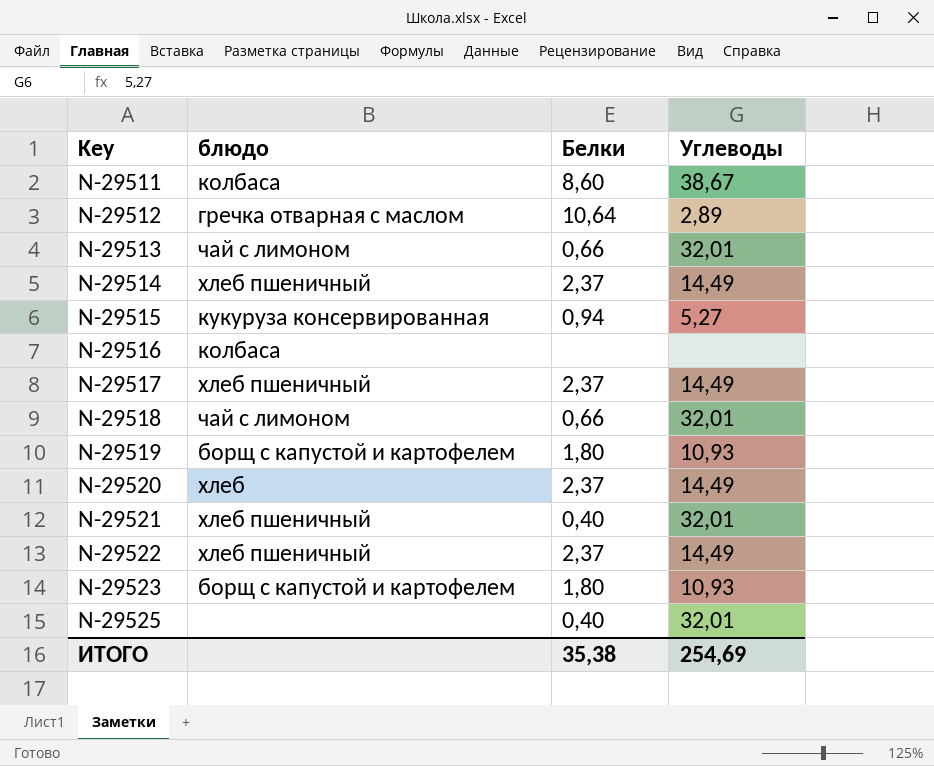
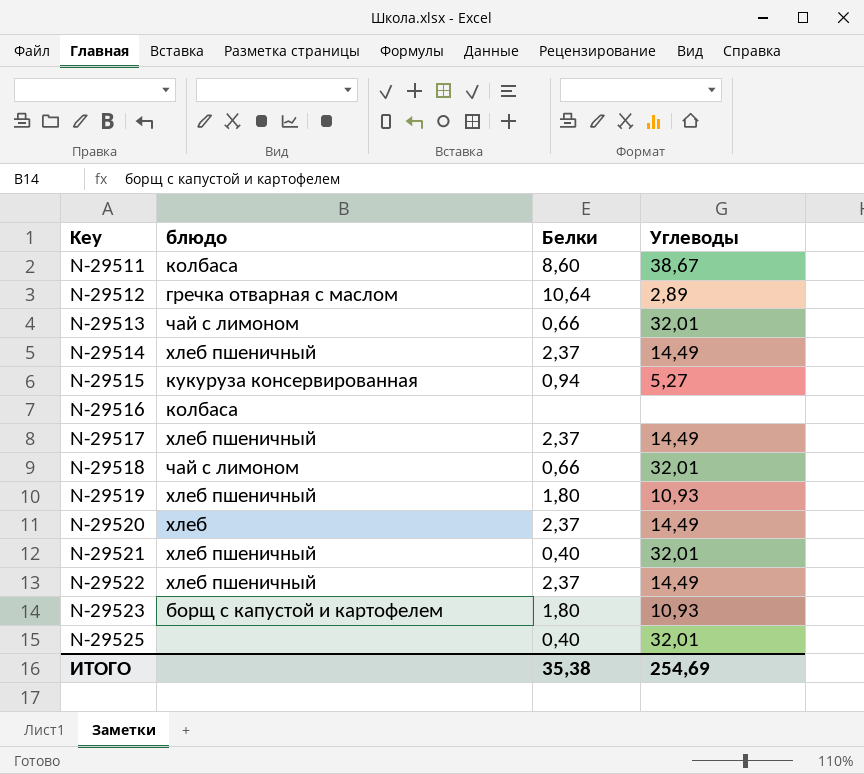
N-29519 | блюдо: борщ с капустой и картофелем -> хлеб пшеничный

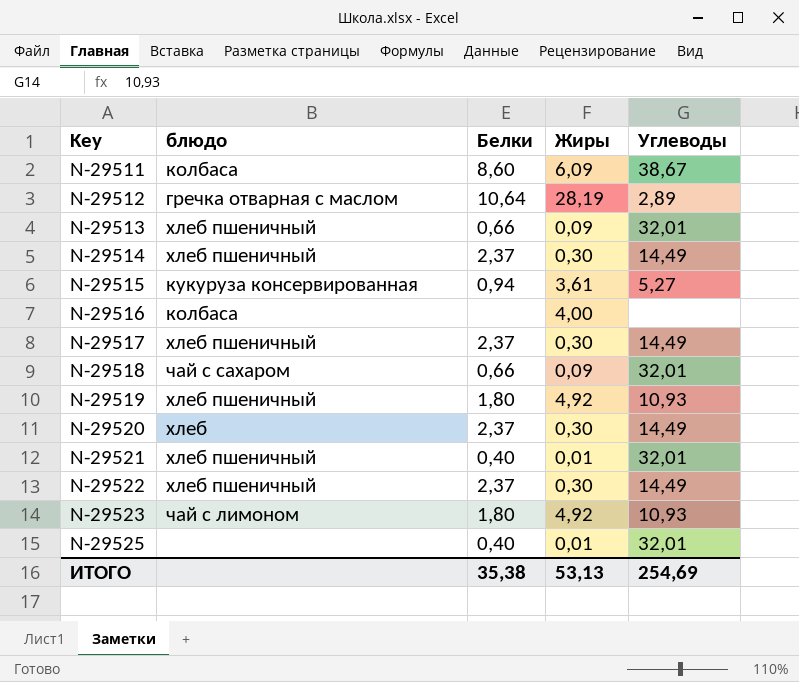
column Жиры | position: none -> 4
N-29513 | блюдо: чай с лимоном -> хлеб пшеничный
N-29518 | блюдо: чай с лимоном -> чай с сахаром
N-29523 | блюдо: борщ с капустой и картофелем -> чай с лимоном

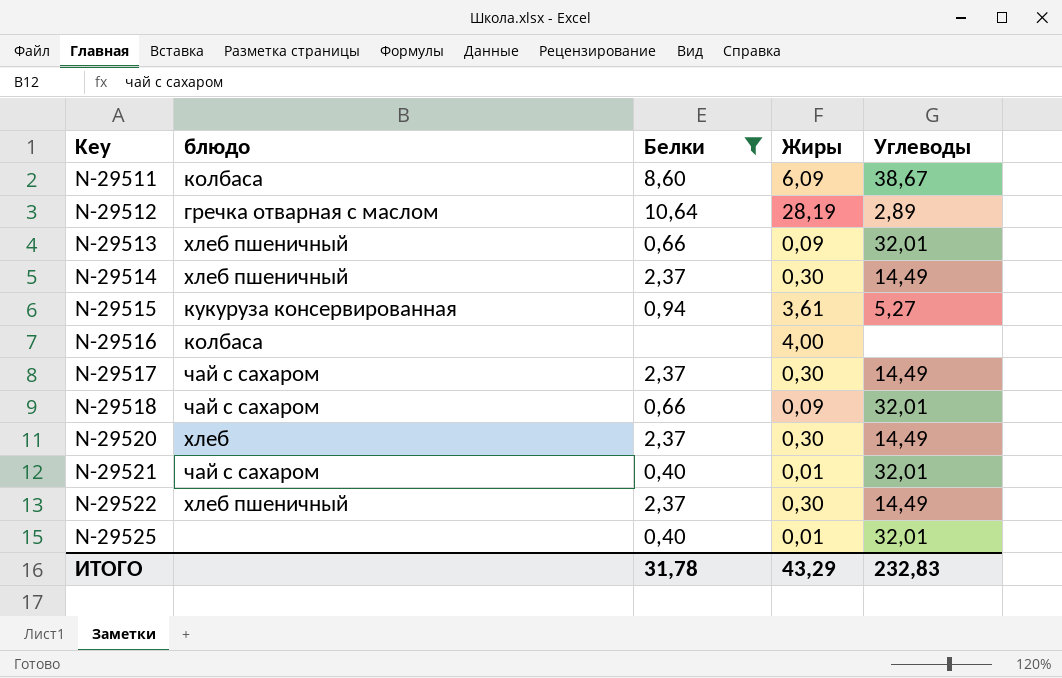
filter: none -> Белки != 1,80
N-29517 | блюдо: хлеб пшеничный -> чай с сахаром
N-29521 | блюдо: хлеб пшеничный -> чай с сахаром
ИТОГО | Белки: 35,38 -> 31,78
ИТОГО | Жиры: 53,13 -> 43,29
ИТОГО | Углеводы: 254,69 -> 232,83

